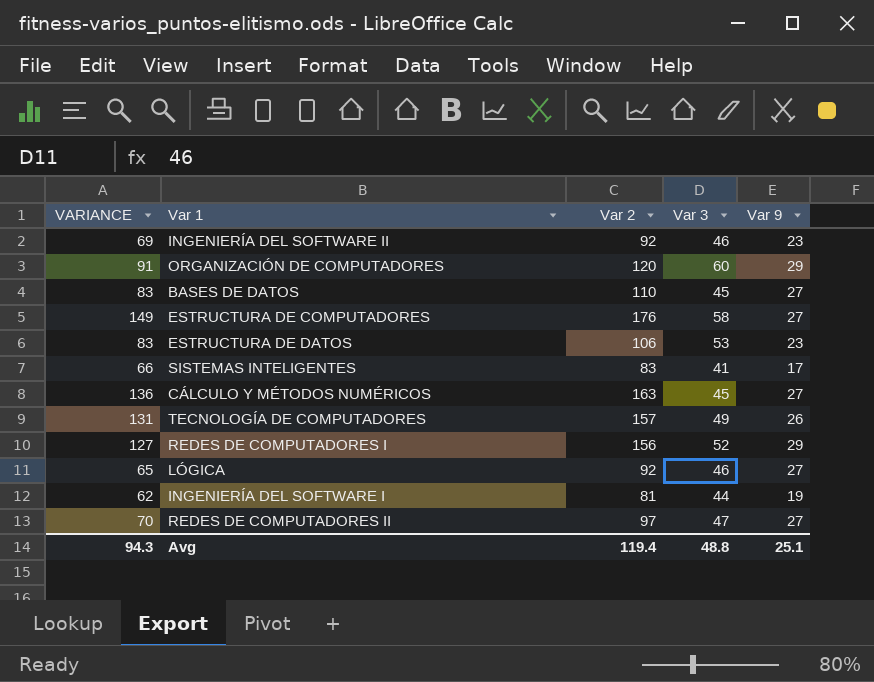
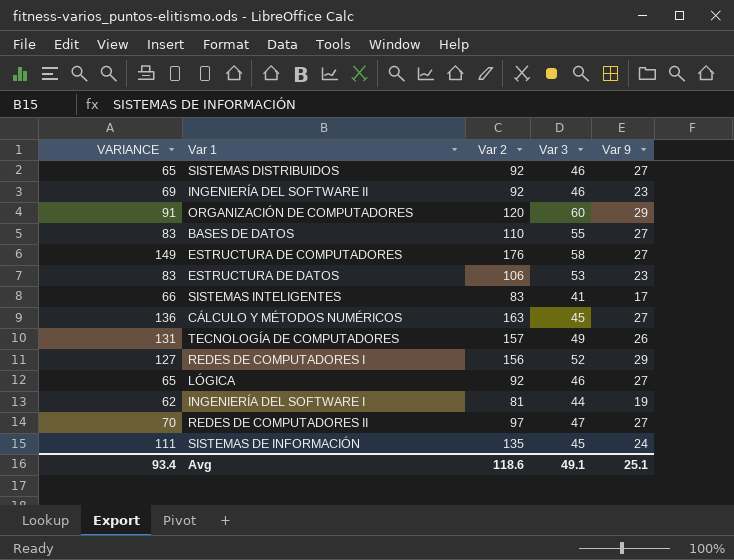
row SISTEMAS DISTRIBUIDOS: none -> 65 | 92 | 46 | 27
BASES DE DATOS | Var 3: 45 -> 55
row SISTEMAS DE INFORMACIÓN: none -> 111 | 135 | 45 | 24
Avg | VARIANCE: 94.3 -> 93.4
Avg | Var 2: 119.4 -> 118.6
Avg | Var 3: 48.8 -> 49.1

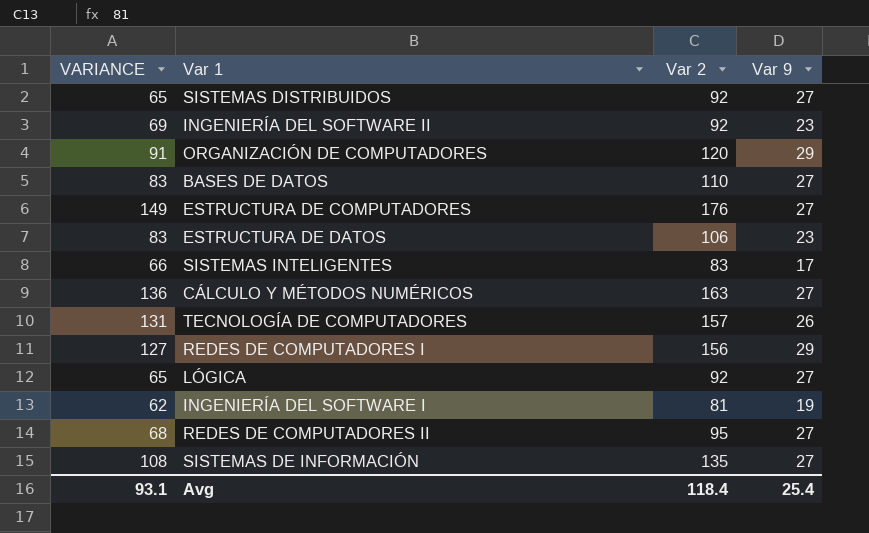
column Var 3 | position: 4 -> none
REDES DE COMPUTADORES II | VARIANCE: 70 -> 68
REDES DE COMPUTADORES II | Var 2: 97 -> 95
SISTEMAS DE INFORMACIÓN | VARIANCE: 111 -> 108
SISTEMAS DE INFORMACIÓN | Var 9: 24 -> 27
Avg | VARIANCE: 93.4 -> 93.1
Avg | Var 2: 118.6 -> 118.4
Avg | Var 9: 25.1 -> 25.4

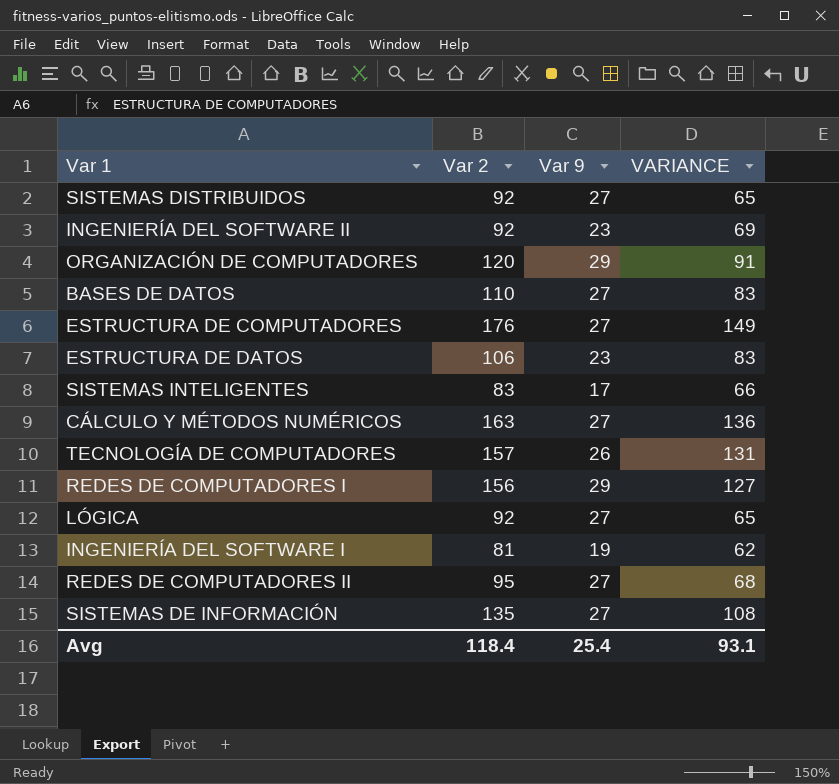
column VARIANCE | position: 1 -> 4

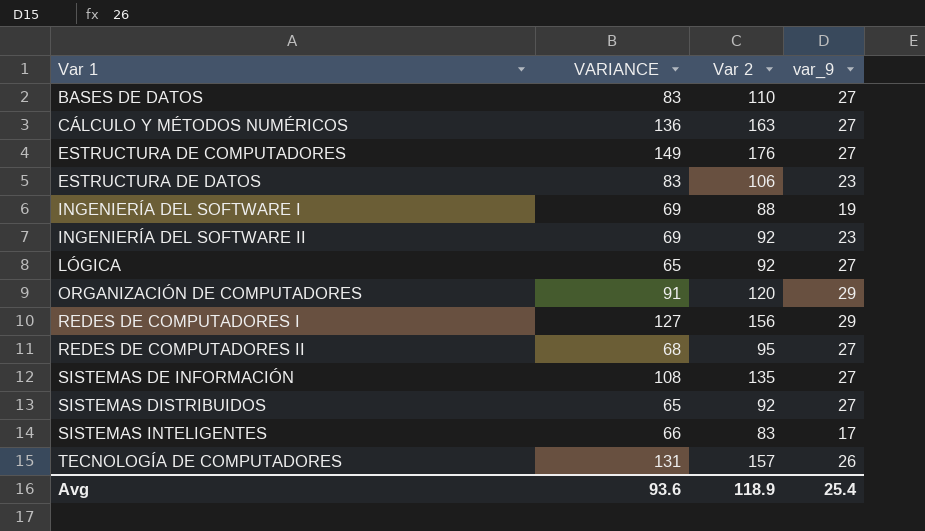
row order: none -> Var 1 ascending
column VARIANCE | position: 4 -> 2
column name: Var 9 -> var_9
INGENIERÍA DEL SOFTWARE I | VARIANCE: 62 -> 69
INGENIERÍA DEL SOFTWARE I | Var 2: 81 -> 88
Avg | VARIANCE: 93.1 -> 93.6
Avg | Var 2: 118.4 -> 118.9

